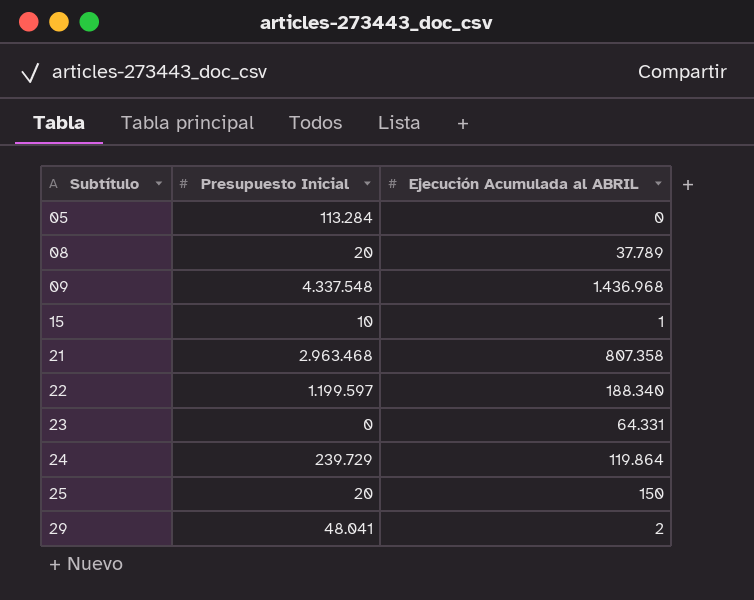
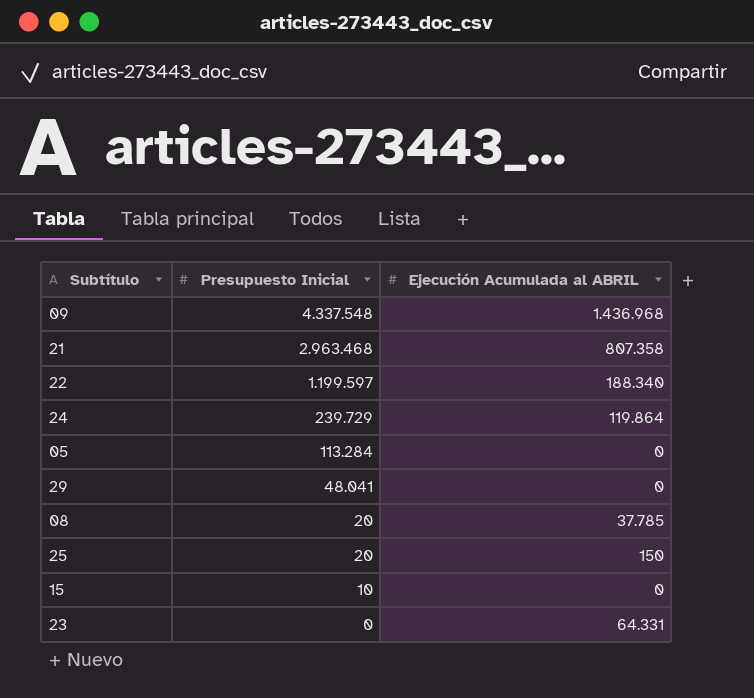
row order: Subtítulo ascending -> Presupuesto Inicial descending
29 | Ejecución Acumulada al ABRIL: 2 -> 0
08 | Ejecución Acumulada al ABRIL: 37.789 -> 37.785
15 | Ejecución Acumulada al ABRIL: 1 -> 0

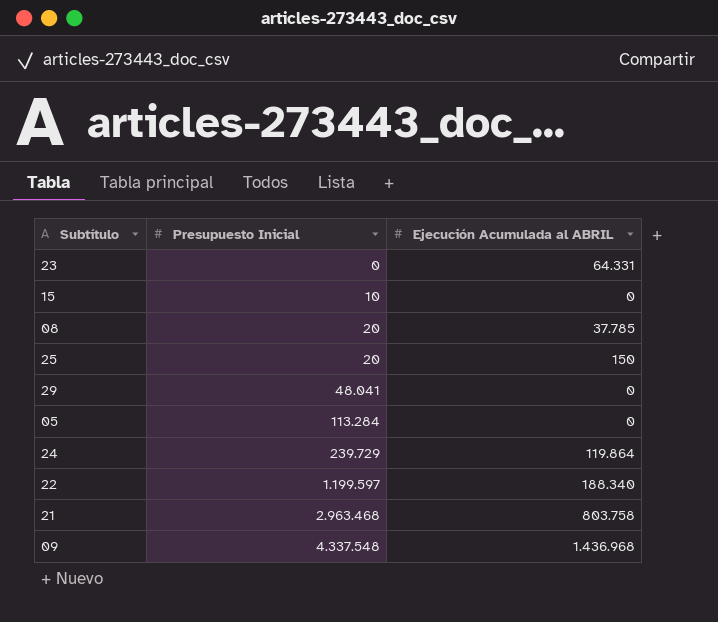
row order: Presupuesto Inicial descending -> Presupuesto Inicial ascending
21 | Ejecución Acumulada al ABRIL: 807.358 -> 803.758

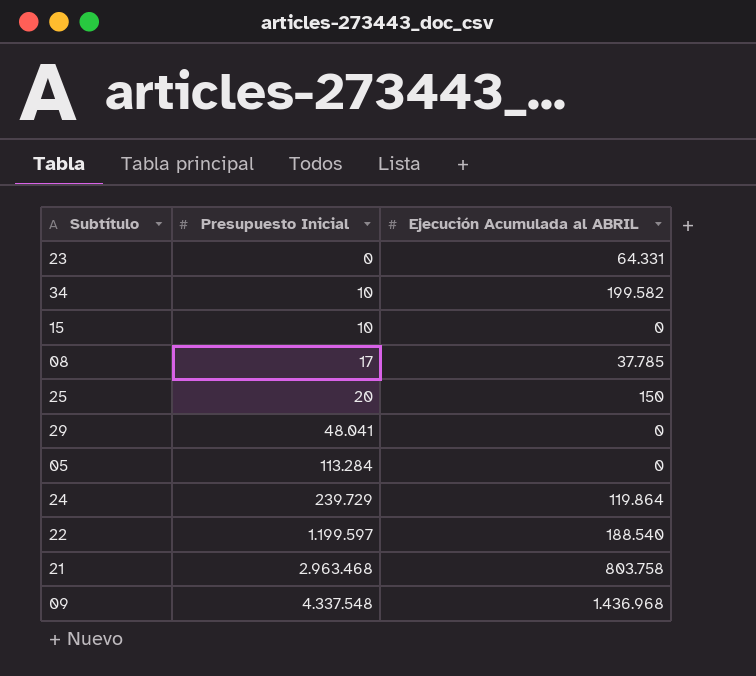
row 34: none -> 10 | 199.582
08 | Presupuesto Inicial: 20 -> 17
22 | Ejecución Acumulada al ABRIL: 188.340 -> 188.540

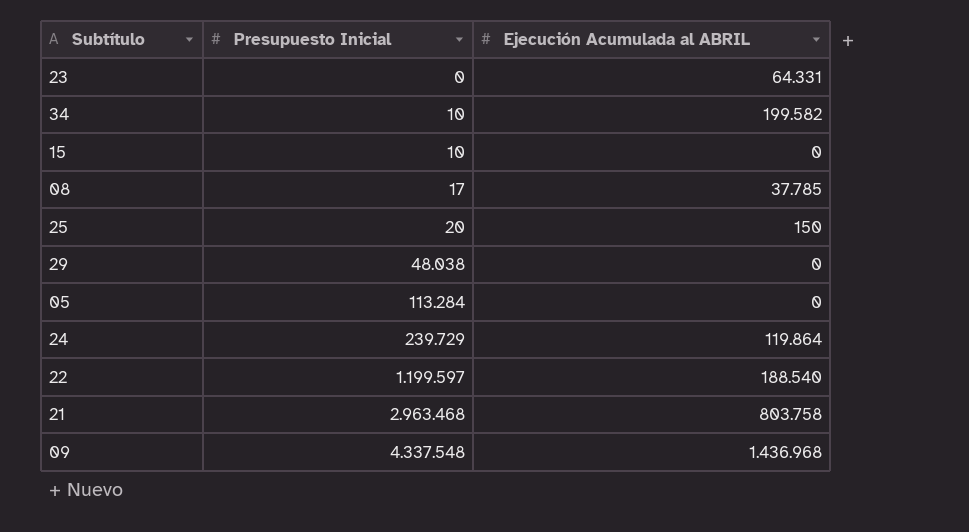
29 | Presupuesto Inicial: 48.041 -> 48.038

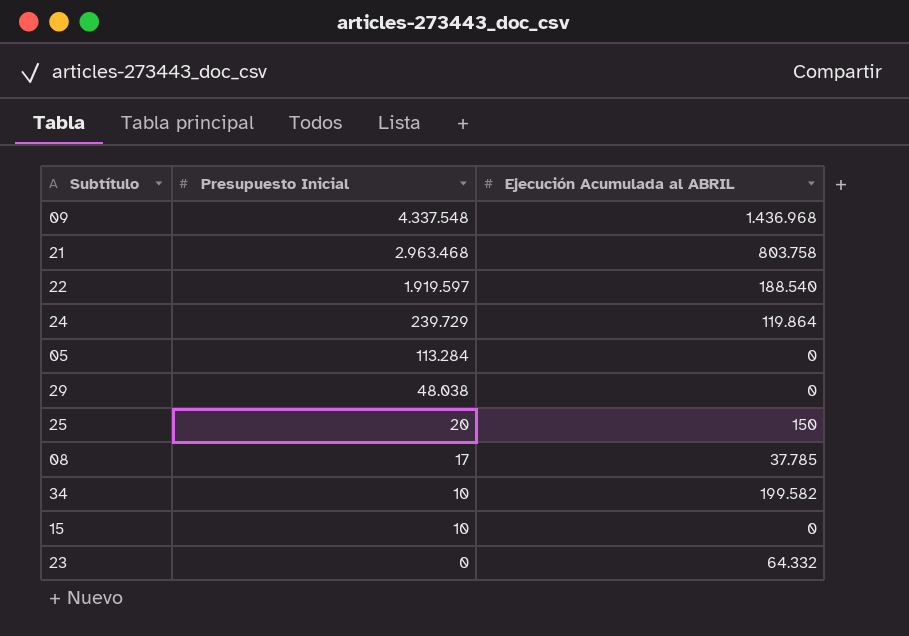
row order: Presupuesto Inicial ascending -> Presupuesto Inicial descending
22 | Presupuesto Inicial: 1.199.597 -> 1.919.597
23 | Ejecución Acumulada al ABRIL: 64.331 -> 64.332

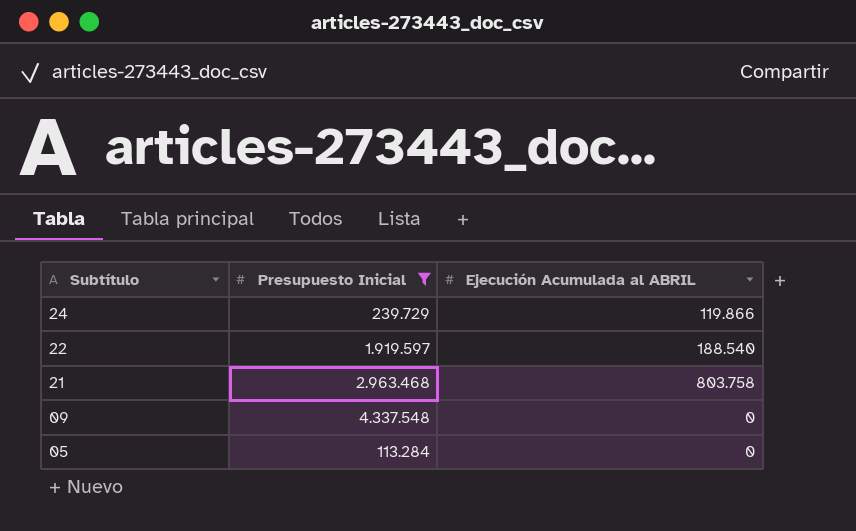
filter: none -> Presupuesto Inicial >= 113.284
row order: Presupuesto Inicial descending -> Subtítulo descending
24 | Ejecución Acumulada al ABRIL: 119.864 -> 119.866
09 | Ejecución Acumulada al ABRIL: 1.436.968 -> 0

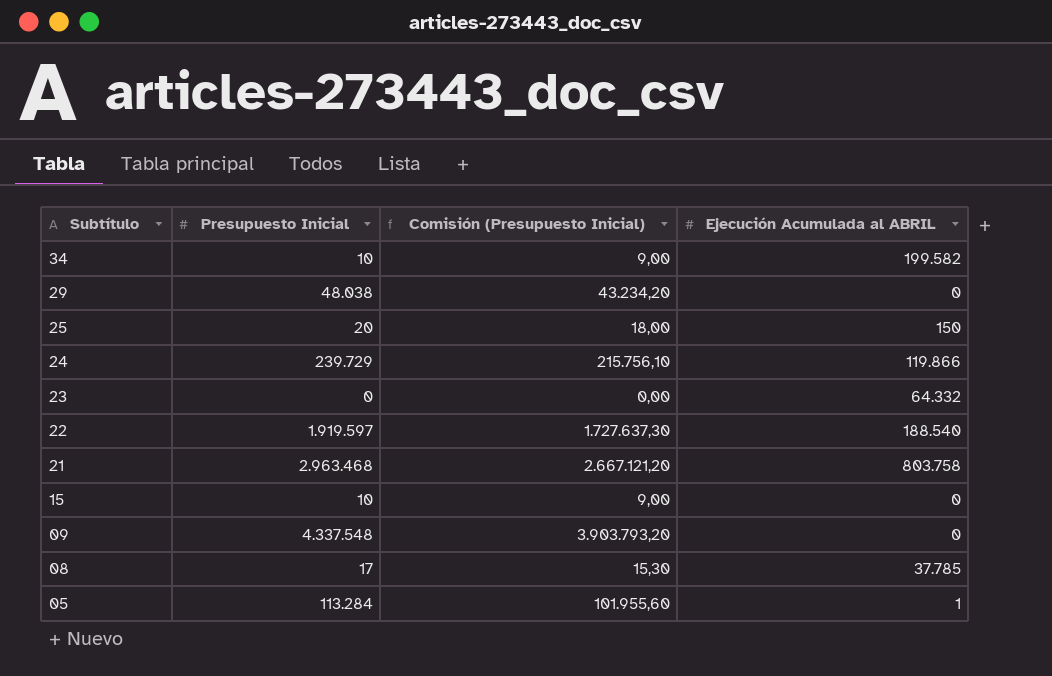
filter: Presupuesto Inicial >= 113.284 -> none
column Comisión (Presupuesto Inicial) | formula: none -> [Presupuesto Inicial] * 0,9
05 | Ejecución Acumulada al ABRIL: 0 -> 1

